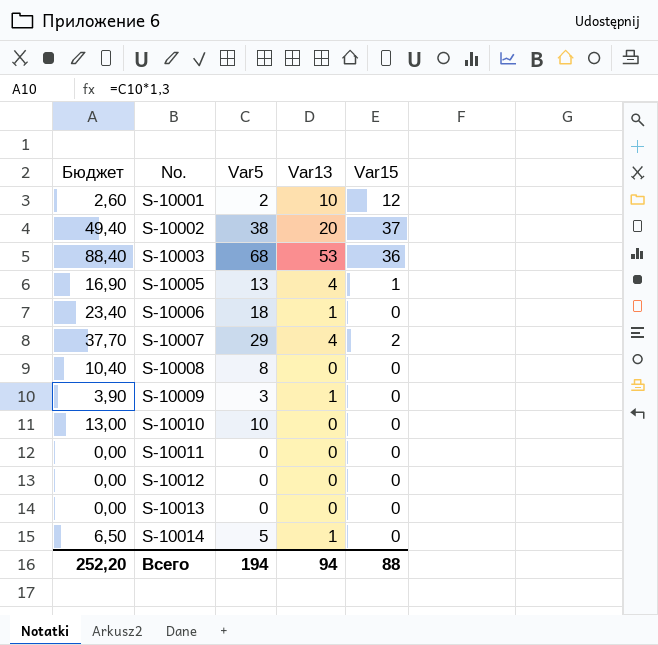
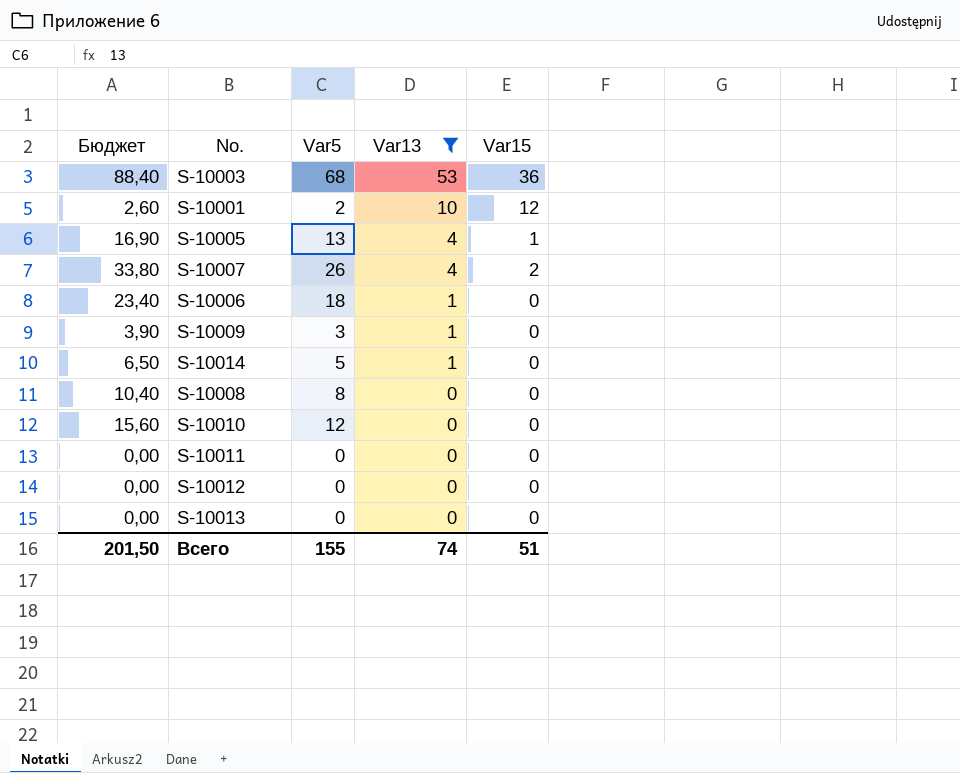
filter: none -> Var13 != 20
row order: No. ascending -> Var13 descending
S-10007 | Бюджет: 37,70 -> 33,80
S-10007 | Var5: 29 -> 26
S-10010 | Бюджет: 13,00 -> 15,60
S-10010 | Var5: 10 -> 12
Всего | Бюджет: 252,20 -> 201,50
Всего | Var5: 194 -> 155
Всего | Var13: 94 -> 74
Всего | Var15: 88 -> 51

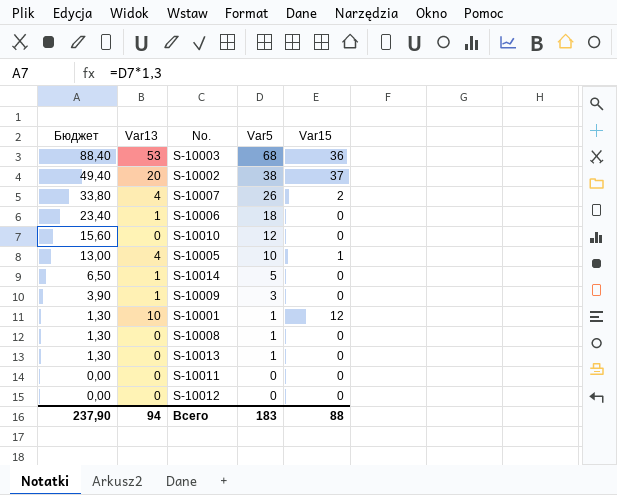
filter: Var13 != 20 -> none
row order: Var13 descending -> Бюджет descending
column Var13 | position: 4 -> 2
S-10005 | Бюджет: 16,90 -> 13,00
S-10005 | Var5: 13 -> 10
S-10001 | Бюджет: 2,60 -> 1,30
S-10001 | Var5: 2 -> 1
S-10008 | Бюджет: 10,40 -> 1,30
S-10008 | Var5: 8 -> 1
S-10013 | Бюджет: 0,00 -> 1,30
S-10013 | Var5: 0 -> 1
Всего | Бюджет: 201,50 -> 237,90
Всего | Var13: 74 -> 94
Всего | Var5: 155 -> 183
Всего | Var15: 51 -> 88

